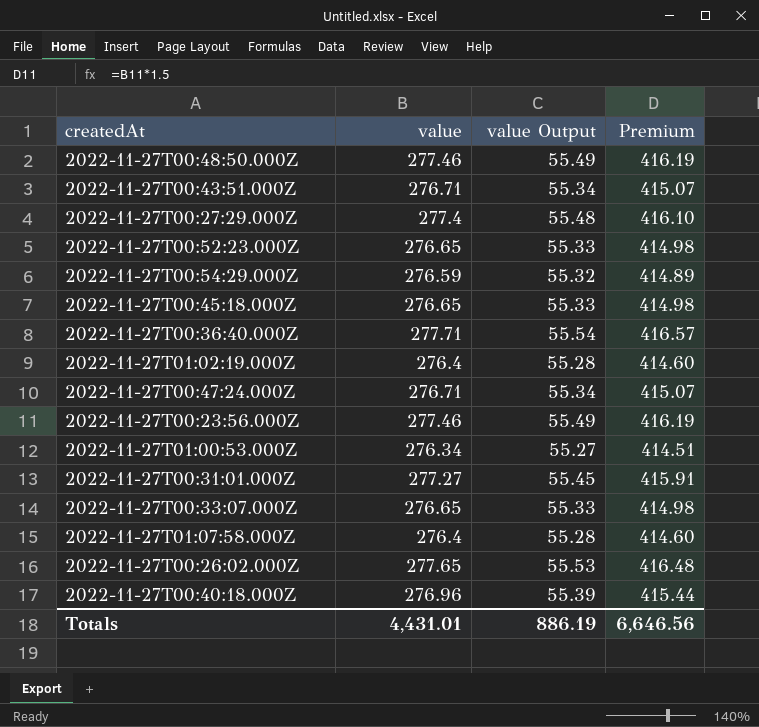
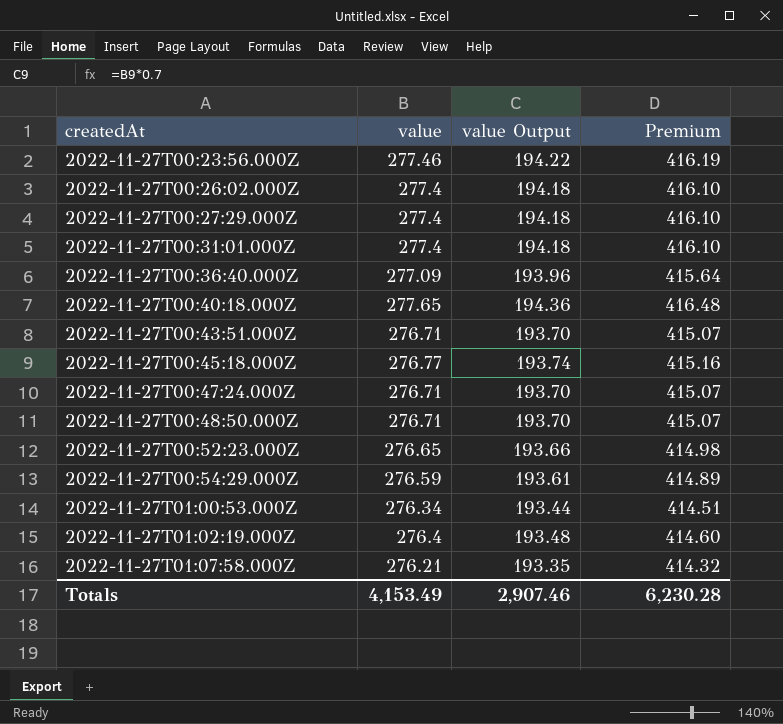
row order: none -> createdAt ascending
column value Output | formula: [value] * 0.2 -> [value] * 0.7
row 2022-11-27T00:33:07.000Z: 276.65 | 55.33 | 414.98 -> none
2022-11-27T00:26:02.000Z | value: 277.65 -> 277.4
2022-11-27T00:26:02.000Z | Premium: 416.48 -> 416.10
2022-11-27T00:31:01.000Z | value: 277.27 -> 277.4
2022-11-27T00:31:01.000Z | Premium: 415.91 -> 416.10
2022-11-27T00:36:40.000Z | value: 277.71 -> 277.09
2022-11-27T00:36:40.000Z | Premium: 416.57 -> 415.64
2022-11-27T00:40:18.000Z | value: 276.96 -> 277.65
2022-11-27T00:40:18.000Z | Premium: 415.44 -> 416.48
2022-11-27T00:45:18.000Z | value: 276.65 -> 276.77
2022-11-27T00:45:18.000Z | Premium: 414.98 -> 415.16
2022-11-27T00:48:50.000Z | value: 277.46 -> 276.71
2022-11-27T00:48:50.000Z | Premium: 416.19 -> 415.07
2022-11-27T01:07:58.000Z | value: 276.4 -> 276.21
2022-11-27T01:07:58.000Z | Premium: 414.60 -> 414.32
Totals | value: 4,431.01 -> 4,153.49
Totals | value Output: 886.19 -> 2,907.46
Totals | Premium: 6,646.56 -> 6,230.28

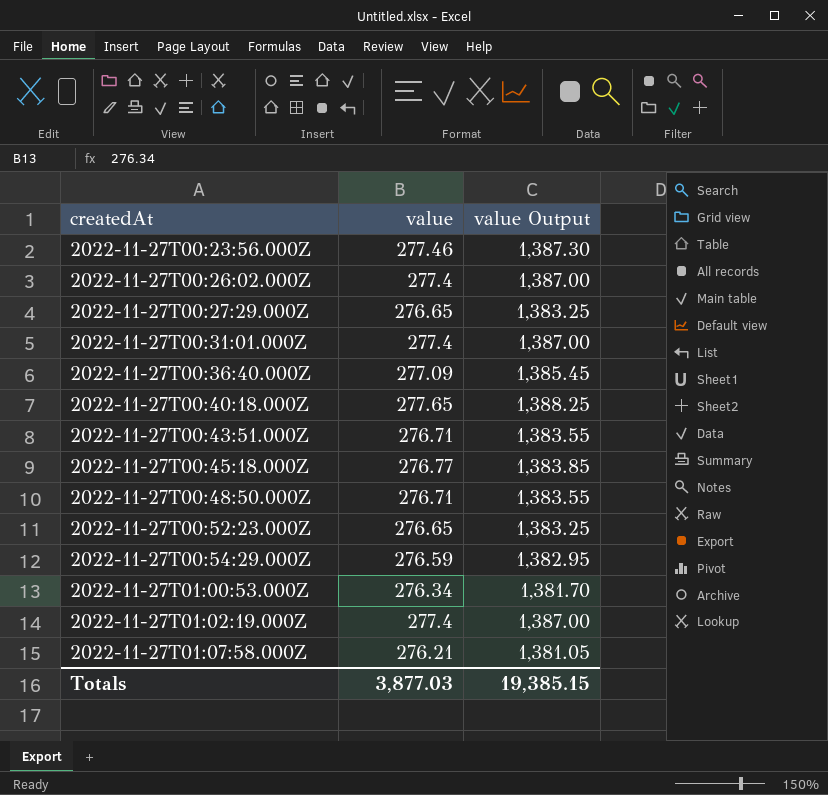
column Premium | formula: [value] * 1.5 -> none
column value Output | formula: [value] * 0.7 -> [value] * 5
row 2022-11-27T00:47:24.000Z: 276.71 | 193.70 | 415.07 -> none
2022-11-27T00:27:29.000Z | value: 277.4 -> 276.65
2022-11-27T01:02:19.000Z | value: 276.4 -> 277.4
Totals | value: 4,153.49 -> 3,877.03
Totals | value Output: 2,907.46 -> 19,385.15

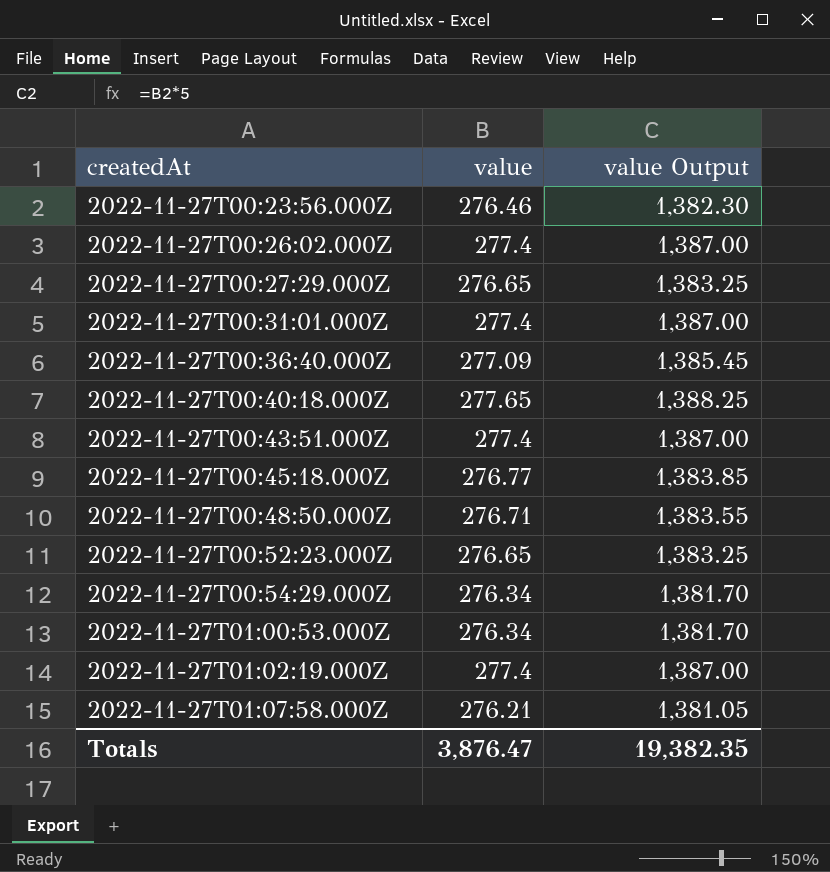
2022-11-27T00:23:56.000Z | value: 277.46 -> 276.46
2022-11-27T00:23:56.000Z | value Output: 1,387.30 -> 1,382.30
2022-11-27T00:43:51.000Z | value: 276.71 -> 277.4
2022-11-27T00:43:51.000Z | value Output: 1,383.55 -> 1,387.00
2022-11-27T00:54:29.000Z | value: 276.59 -> 276.34
2022-11-27T00:54:29.000Z | value Output: 1,382.95 -> 1,381.70
Totals | value: 3,877.03 -> 3,876.47
Totals | value Output: 19,385.15 -> 19,382.35

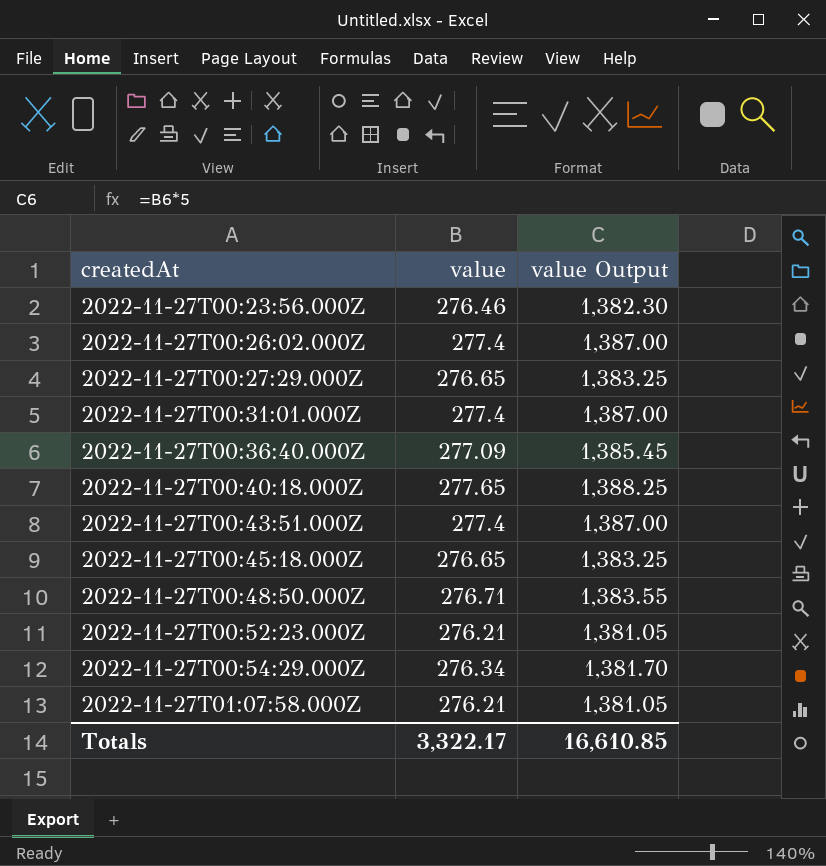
row 2022-11-27T01:00:53.000Z: 276.34 | 1,381.70 -> none
row 2022-11-27T01:02:19.000Z: 277.4 | 1,387.00 -> none
2022-11-27T00:45:18.000Z | value: 276.77 -> 276.65
2022-11-27T00:45:18.000Z | value Output: 1,383.85 -> 1,383.25
2022-11-27T00:52:23.000Z | value: 276.65 -> 276.21
2022-11-27T00:52:23.000Z | value Output: 1,383.25 -> 1,381.05
Totals | value: 3,876.47 -> 3,322.17
Totals | value Output: 19,382.35 -> 16,610.85

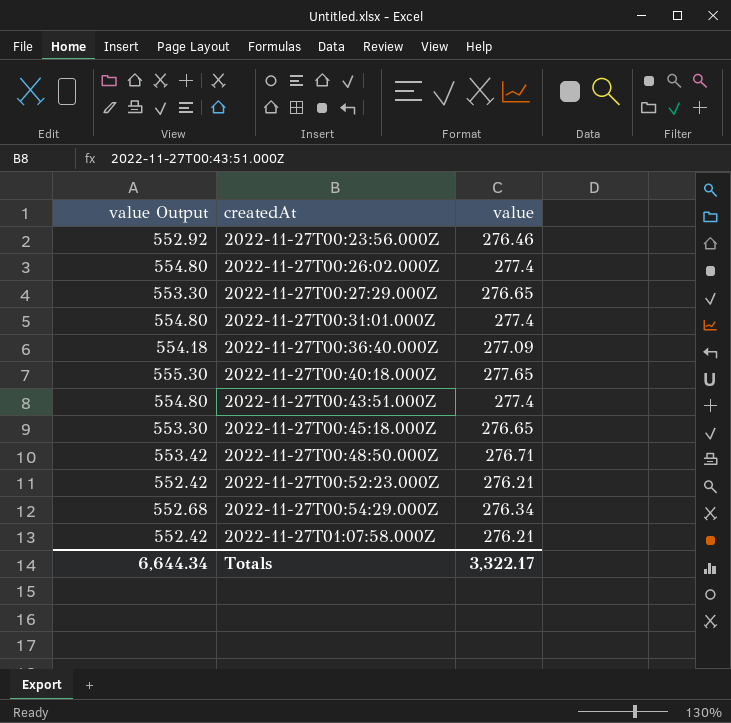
column value Output | formula: [value] * 5 -> [value] * 2
column value Output | position: 3 -> 1
Totals | value Output: 16,610.85 -> 6,644.34

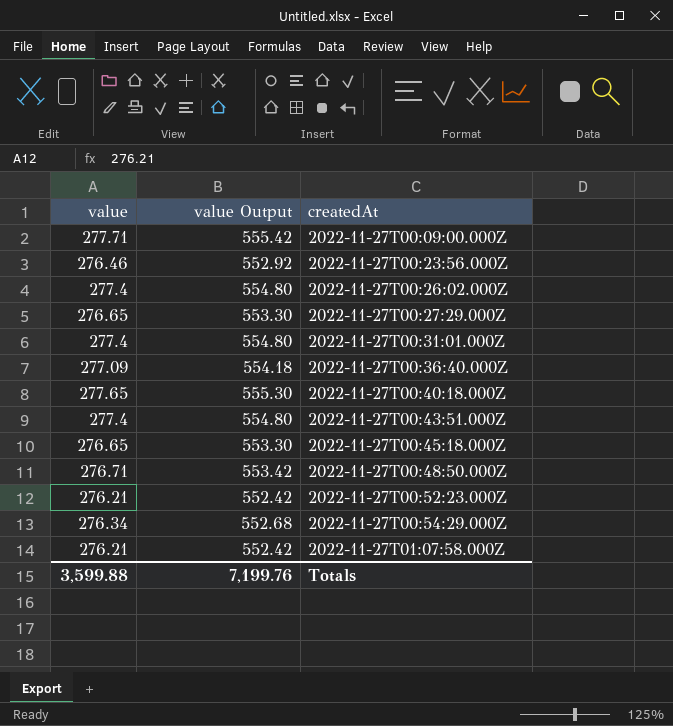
column value | position: 3 -> 1
row 2022-11-27T00:09:00.000Z: none -> 277.71 | 555.42
Totals | value: 3,322.17 -> 3,599.88
Totals | value Output: 6,644.34 -> 7,199.76

